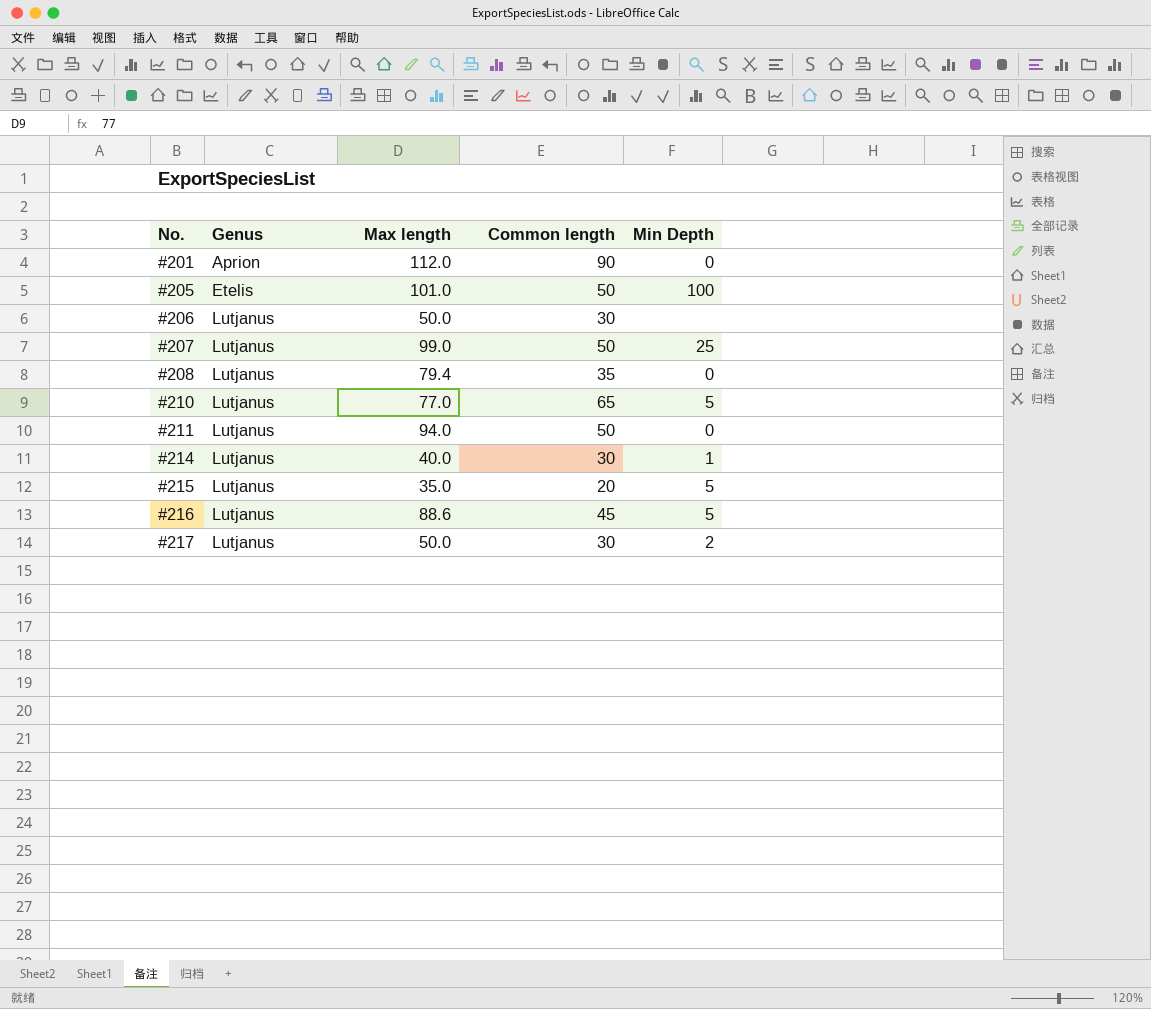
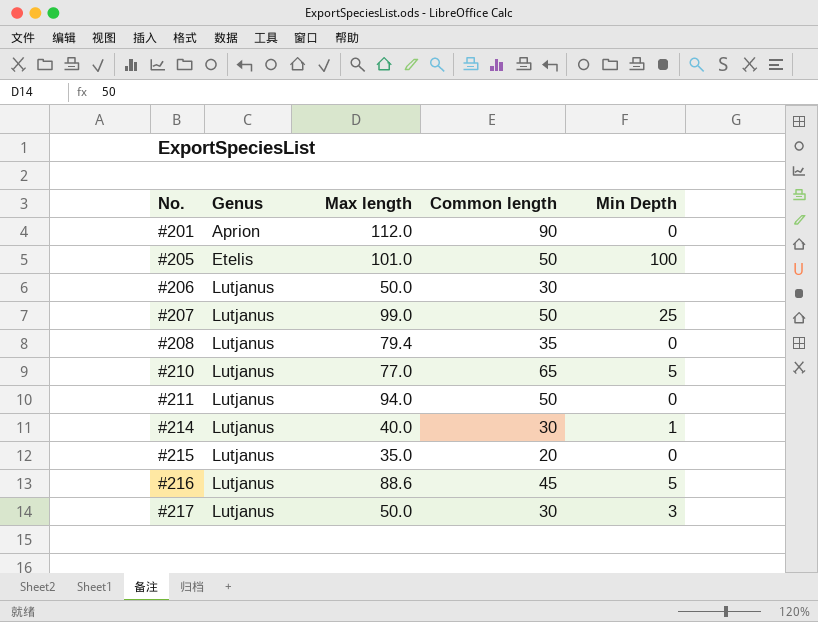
#215 | Min Depth: 5 -> 0
#217 | Min Depth: 2 -> 3

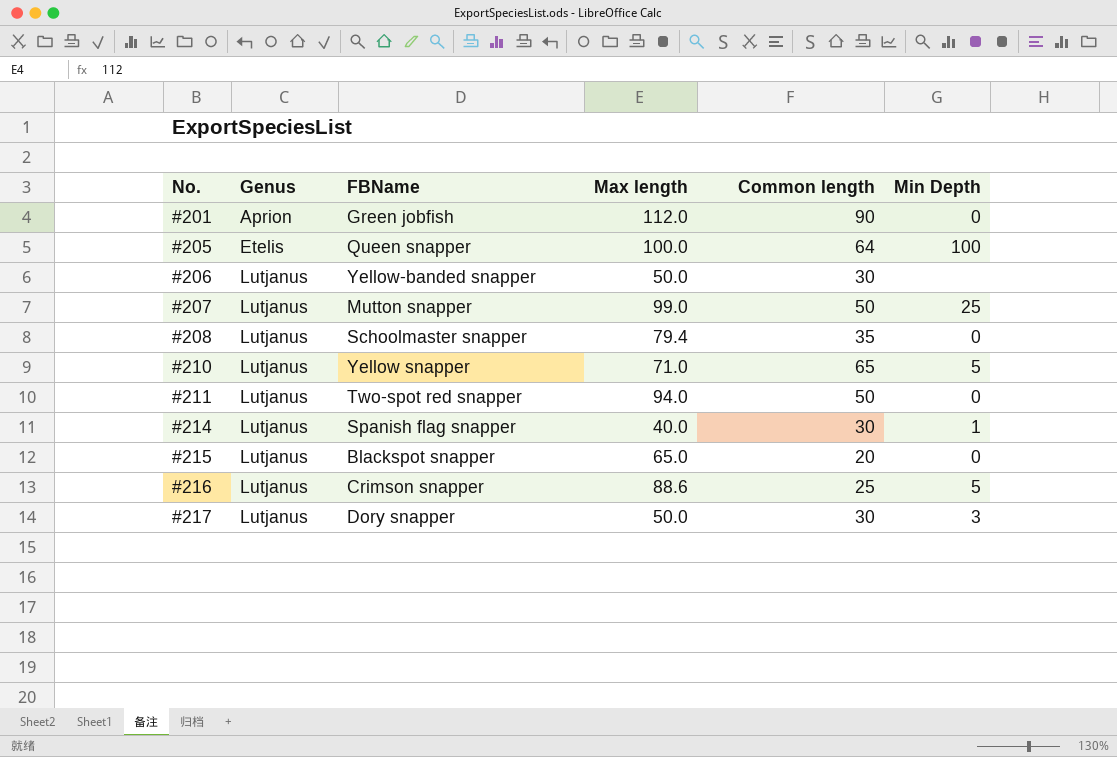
column FBName | position: none -> 3
#205 | Max length: 101.0 -> 100.0
#205 | Common length: 50 -> 64
#210 | Max length: 77.0 -> 71.0
#215 | Max length: 35.0 -> 65.0
#216 | Common length: 45 -> 25

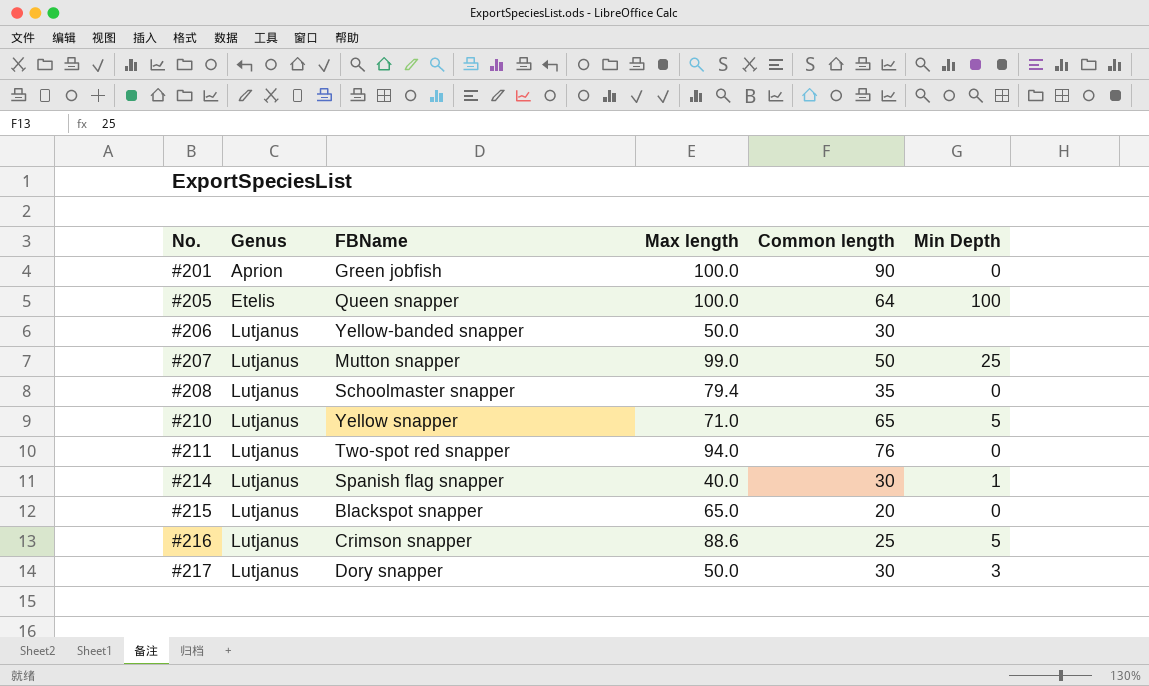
#201 | Max length: 112.0 -> 100.0
#211 | Common length: 50 -> 76

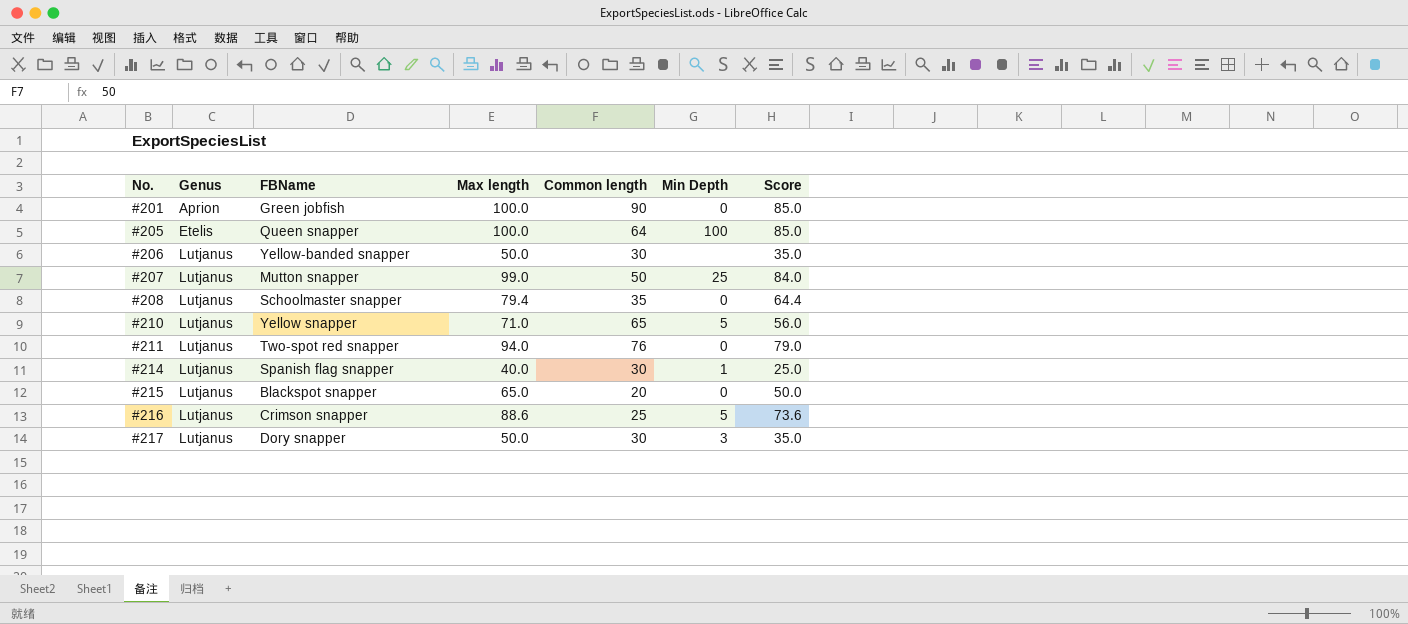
column Score | formula: none -> [Max length] - 15

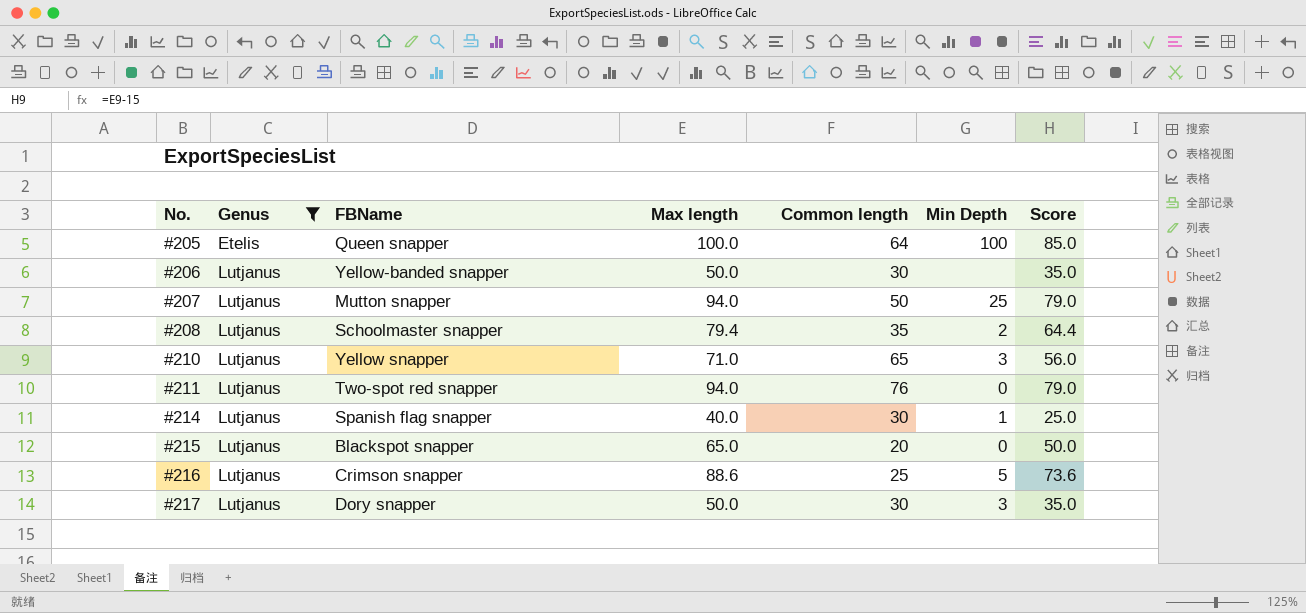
filter: none -> Genus != Aprion
#207 | Max length: 99.0 -> 94.0
#207 | Score: 84.0 -> 79.0
#208 | Min Depth: 0 -> 2
#210 | Min Depth: 5 -> 3

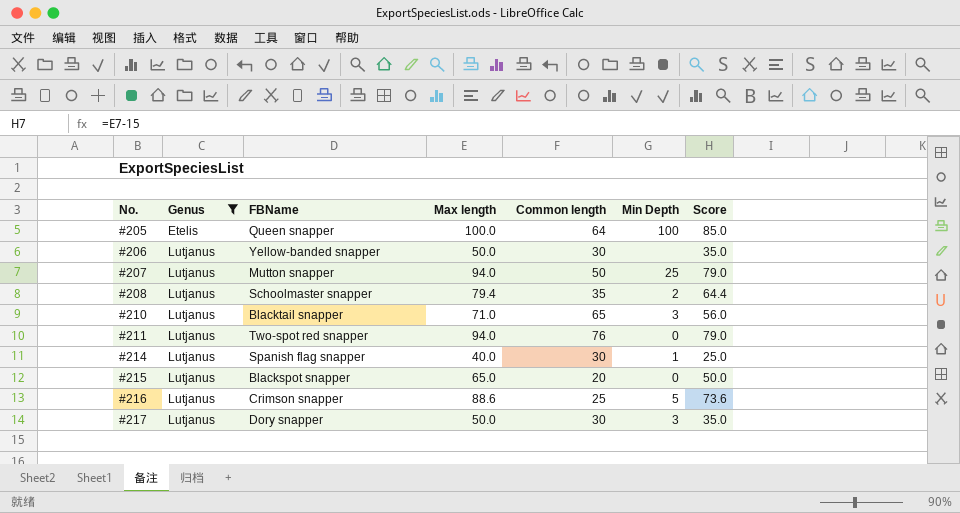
#210 | FBName: Yellow snapper -> Blacktail snapper

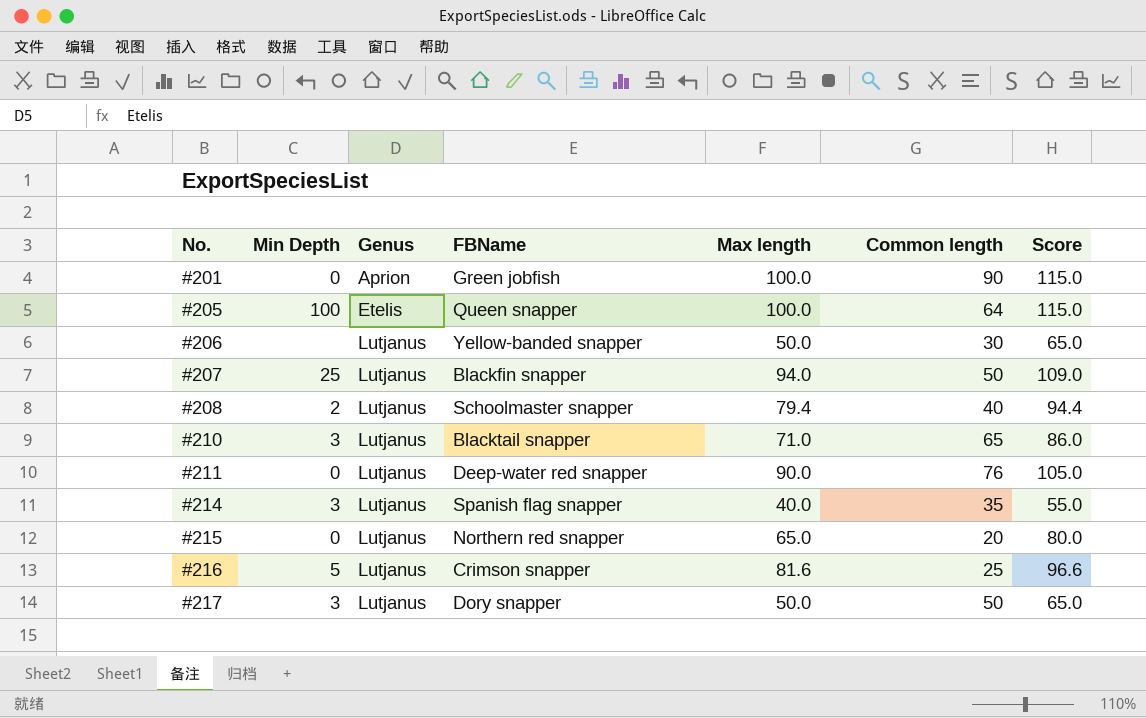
filter: Genus != Aprion -> none
column Min Depth | position: 6 -> 2
column Score | formula: [Max length] - 15 -> [Max length] + 15
#207 | FBName: Mutton snapper -> Blackfin snapper
#208 | Common length: 35 -> 40
#211 | FBName: Two-spot red snapper -> Deep-water red snapper
#211 | Max length: 94.0 -> 90.0
#214 | Min Depth: 1 -> 3
#214 | Common length: 30 -> 35
#215 | FBName: Blackspot snapper -> Northern red snapper
#216 | Max length: 88.6 -> 81.6
#217 | Common length: 30 -> 50

